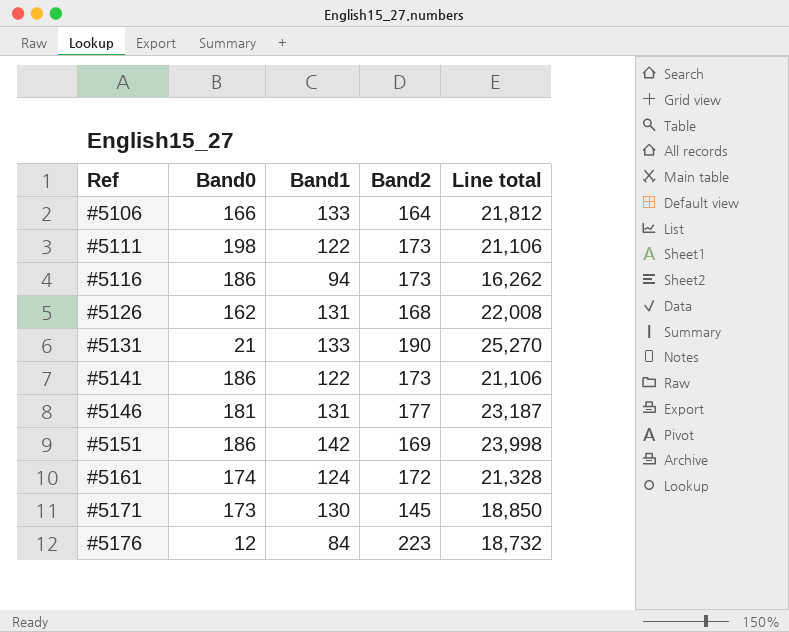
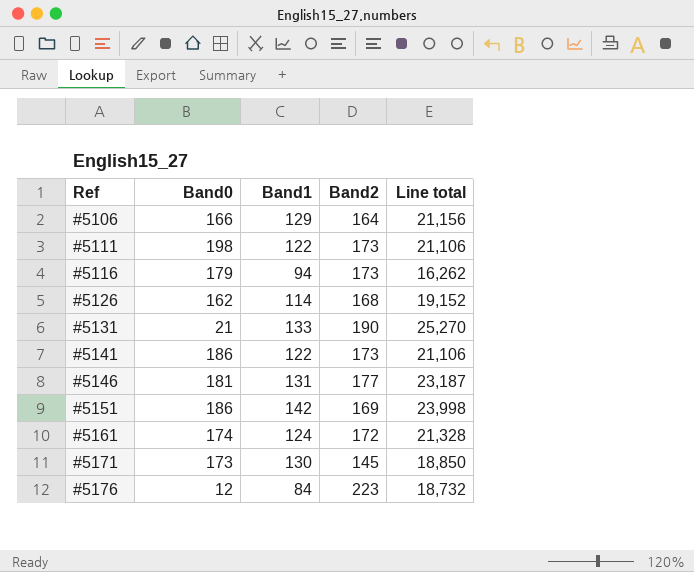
#5106 | Band1: 133 -> 129
#5106 | Line total: 21,812 -> 21,156
#5116 | Band0: 186 -> 179
#5126 | Band1: 131 -> 114
#5126 | Line total: 22,008 -> 19,152

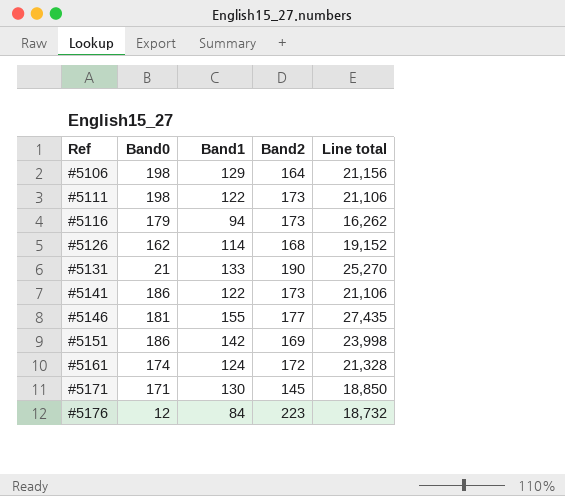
#5106 | Band0: 166 -> 198
#5146 | Band1: 131 -> 155
#5146 | Line total: 23,187 -> 27,435
#5171 | Band0: 173 -> 171

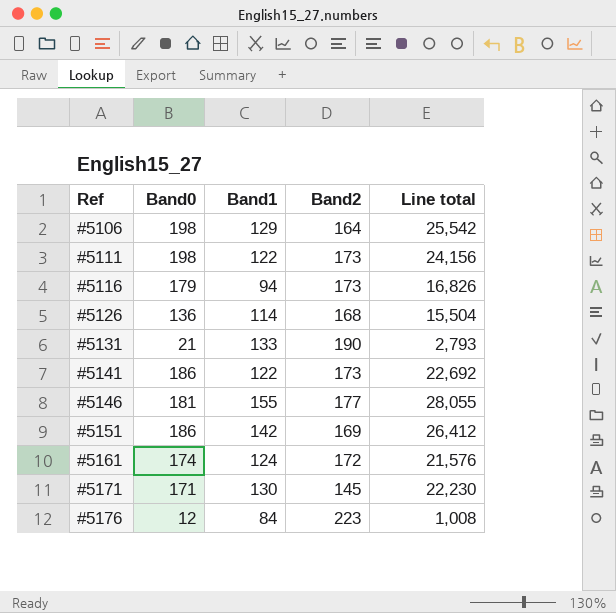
column Line total | formula: [Band1] * [Band2] -> [Band0] * [Band1]
#5126 | Band0: 162 -> 136

